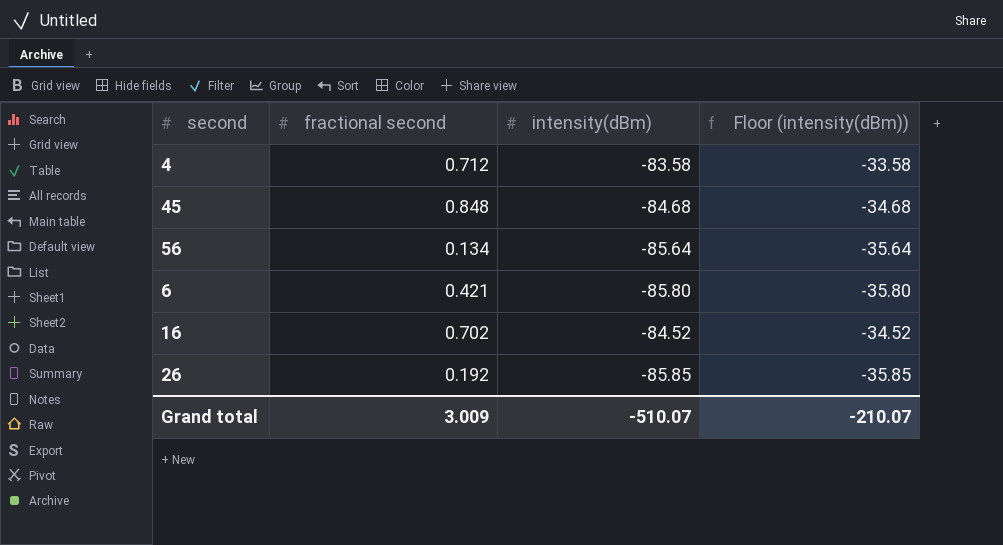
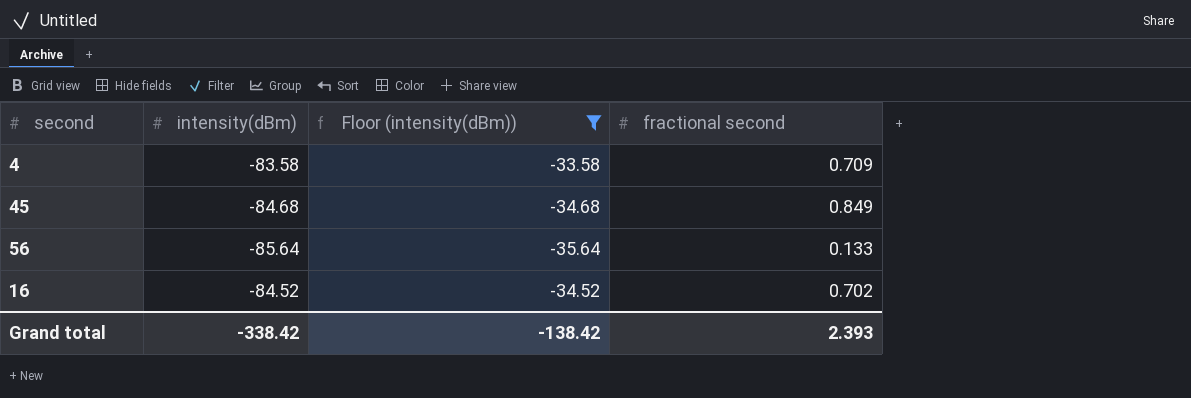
filter: none -> Floor (intensity(dBm)) >= -35.64
column fractional second | position: 2 -> 4
4 | fractional second: 0.712 -> 0.709
45 | fractional second: 0.848 -> 0.849
56 | fractional second: 0.134 -> 0.133
Grand total | intensity(dBm): -510.07 -> -338.42
Grand total | Floor (intensity(dBm)): -210.07 -> -138.42
Grand total | fractional second: 3.009 -> 2.393

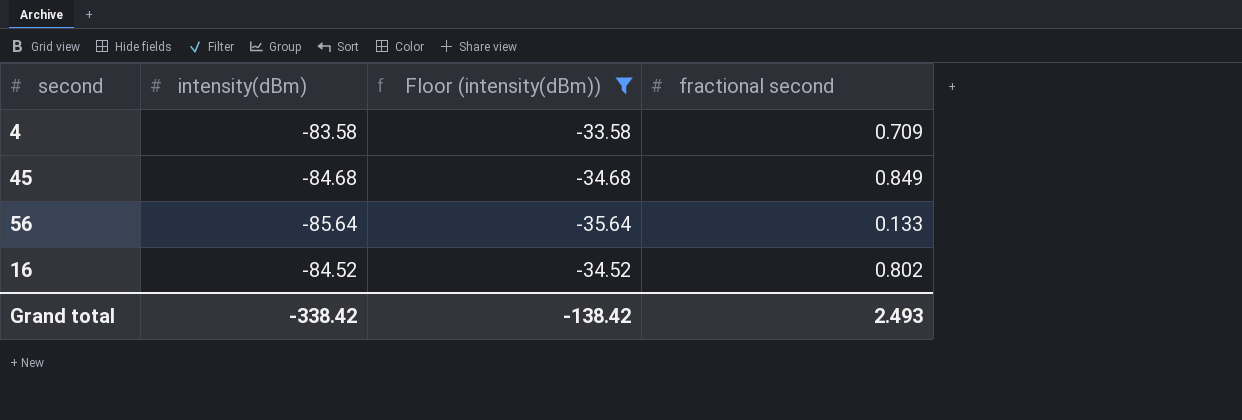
16 | fractional second: 0.702 -> 0.802
Grand total | fractional second: 2.393 -> 2.493

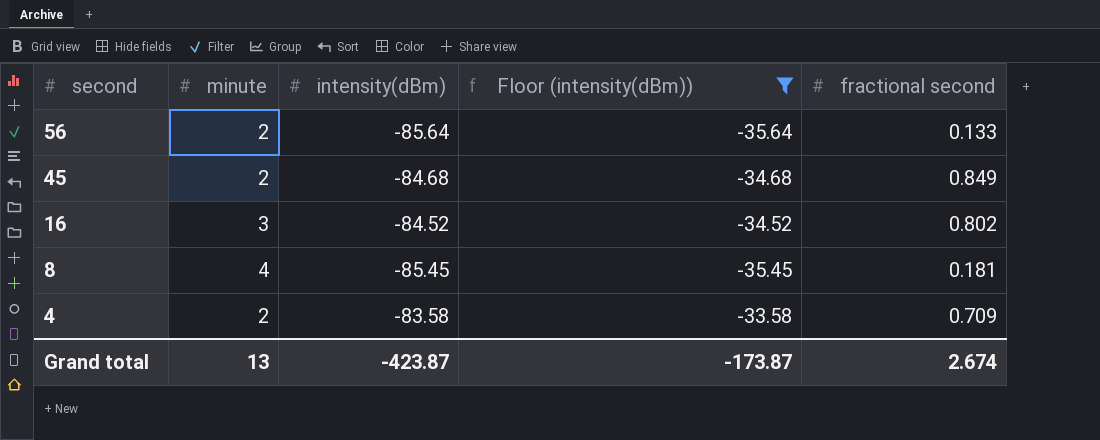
row order: none -> second descending
column minute | position: none -> 2
row 8: none -> 4 | -85.45 | -35.45 | 0.181
Grand total | intensity(dBm): -338.42 -> -423.87
Grand total | Floor (intensity(dBm)): -138.42 -> -173.87
Grand total | fractional second: 2.493 -> 2.674

